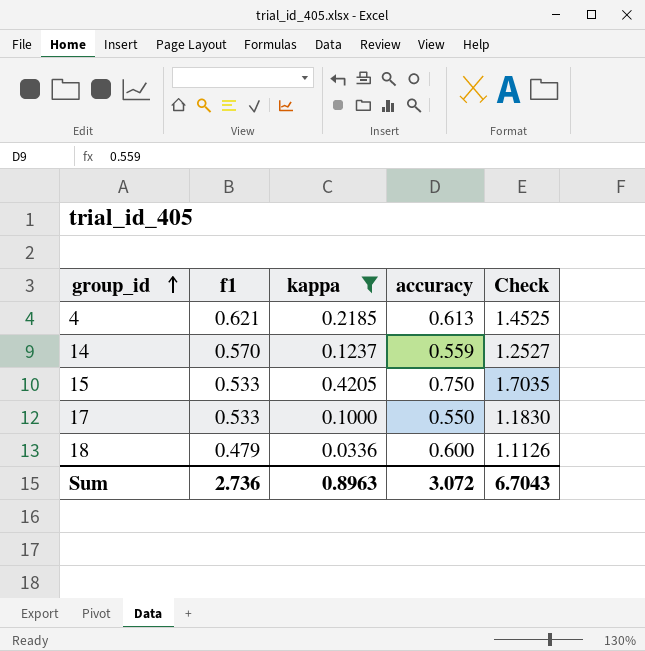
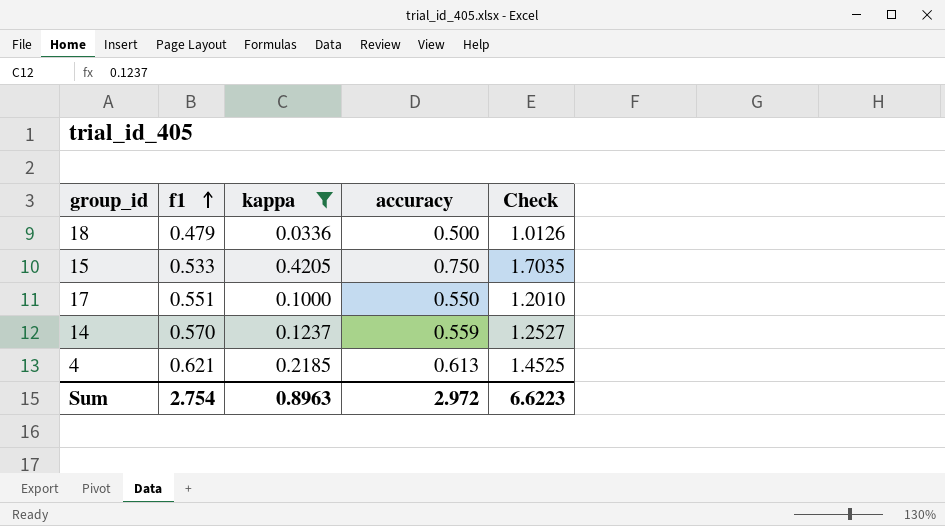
row order: group_id ascending -> f1 ascending
18 | accuracy: 0.600 -> 0.500
18 | Check: 1.1126 -> 1.0126
17 | f1: 0.533 -> 0.551
17 | Check: 1.1830 -> 1.2010
Sum | f1: 2.736 -> 2.754
Sum | accuracy: 3.072 -> 2.972
Sum | Check: 6.7043 -> 6.6223

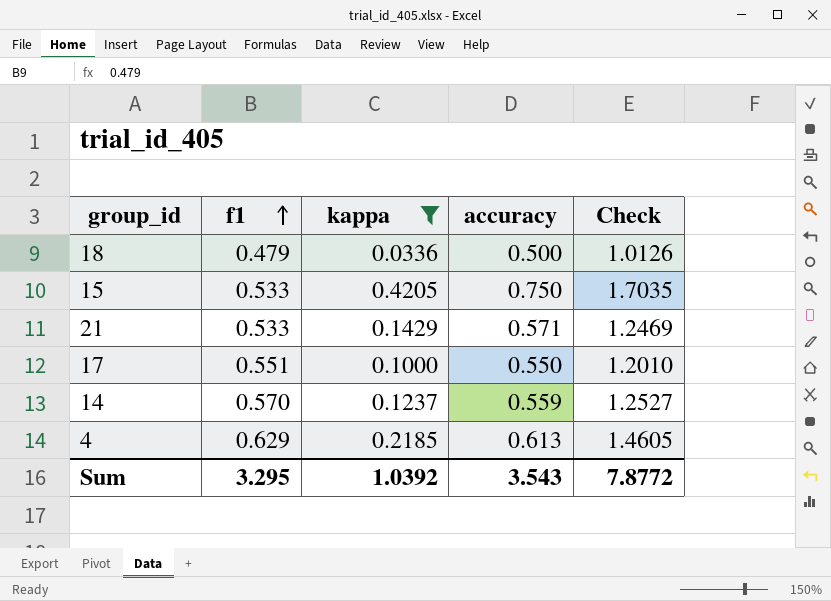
row 21: none -> 0.533 | 0.1429 | 0.571 | 1.2469
4 | f1: 0.621 -> 0.629
4 | Check: 1.4525 -> 1.4605
Sum | f1: 2.754 -> 3.295
Sum | kappa: 0.8963 -> 1.0392
Sum | accuracy: 2.972 -> 3.543
Sum | Check: 6.6223 -> 7.8772

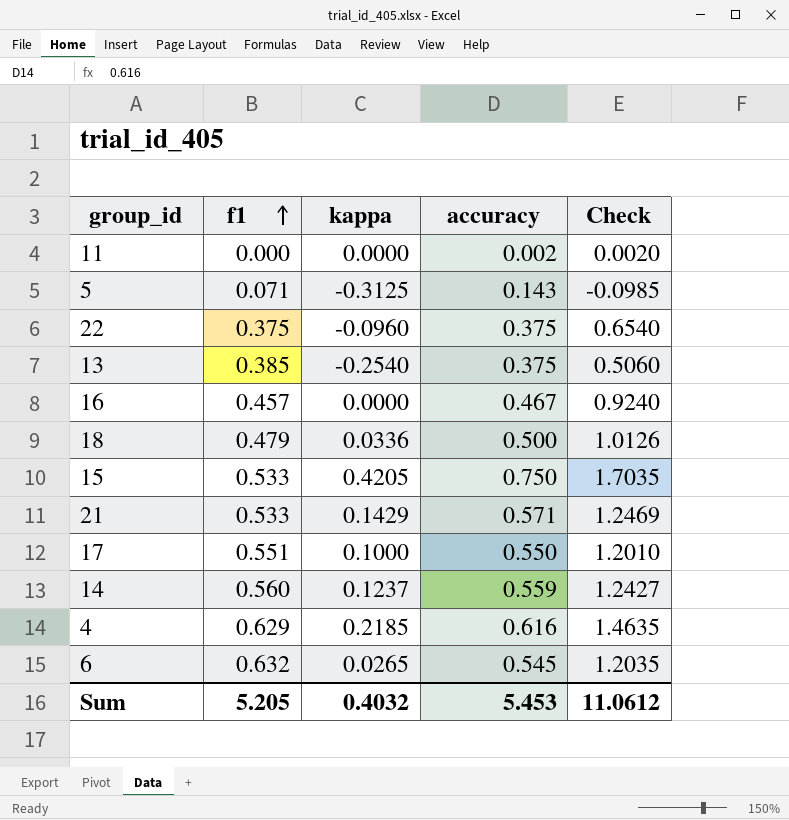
filter: kappa >= 0.0336 -> none
14 | f1: 0.570 -> 0.560
14 | Check: 1.2527 -> 1.2427
4 | accuracy: 0.613 -> 0.616
4 | Check: 1.4605 -> 1.4635
Sum | f1: 3.295 -> 5.205
Sum | kappa: 1.0392 -> 0.4032
Sum | accuracy: 3.543 -> 5.453
Sum | Check: 7.8772 -> 11.0612

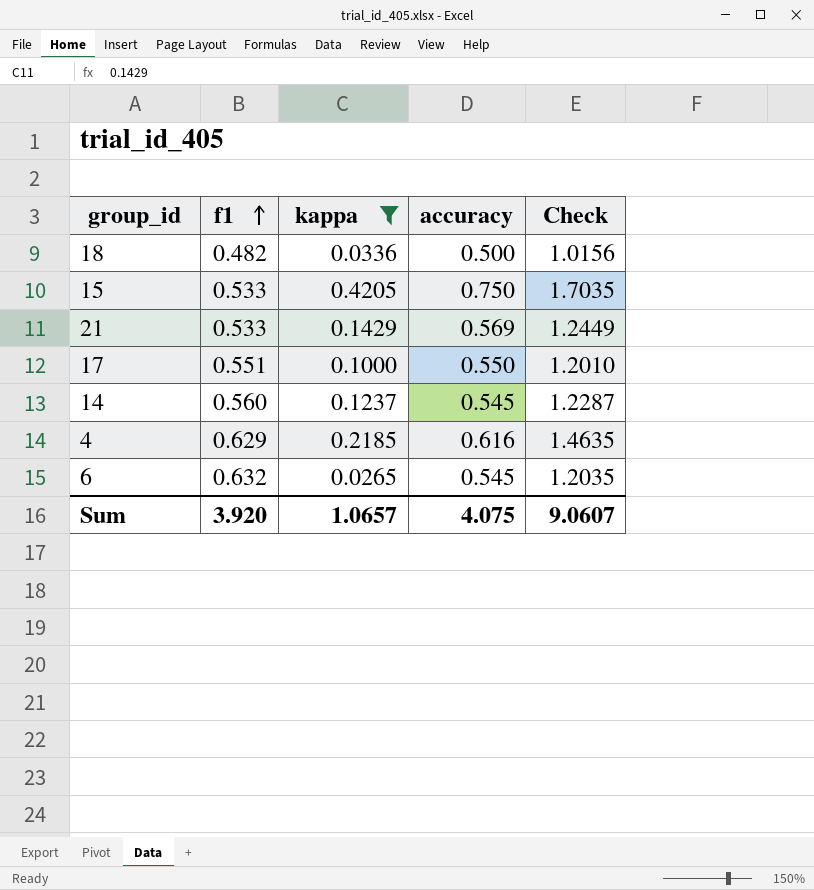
filter: none -> kappa >= 0.0265
18 | f1: 0.479 -> 0.482
18 | Check: 1.0126 -> 1.0156
21 | accuracy: 0.571 -> 0.569
21 | Check: 1.2469 -> 1.2449
14 | accuracy: 0.559 -> 0.545
14 | Check: 1.2427 -> 1.2287
Sum | f1: 5.205 -> 3.920
Sum | kappa: 0.4032 -> 1.0657
Sum | accuracy: 5.453 -> 4.075
Sum | Check: 11.0612 -> 9.0607

